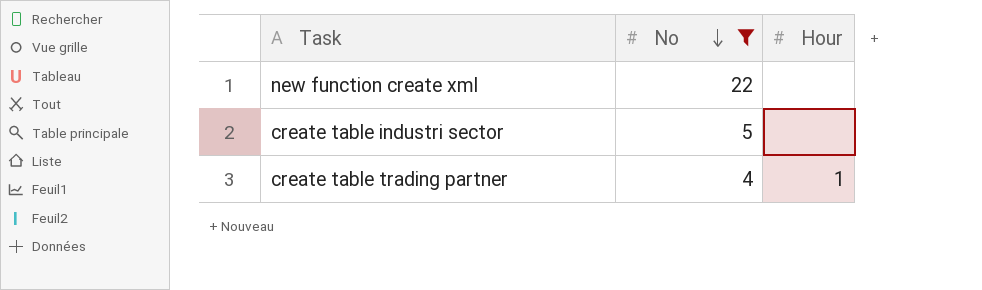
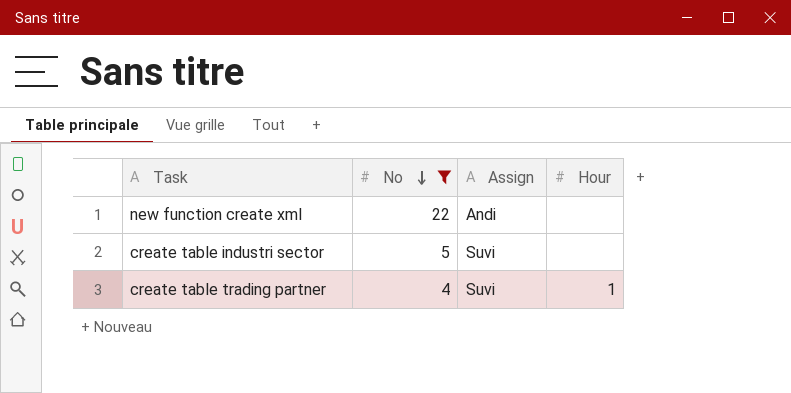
column Assign | position: none -> 3

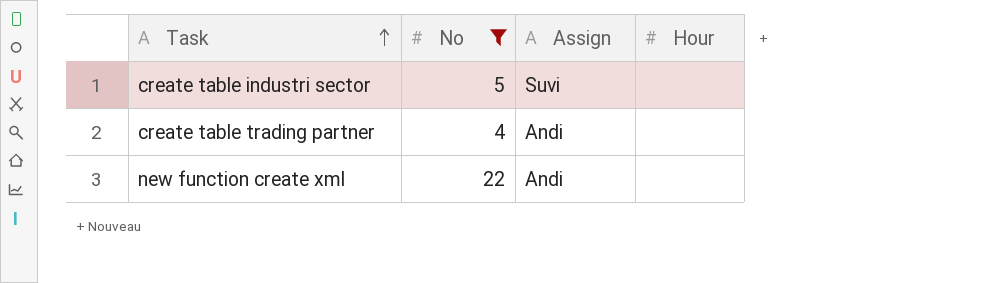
row order: No descending -> Task ascending
create table trading partner | Assign: Suvi -> Andi
create table trading partner | Hour: 1 -> none

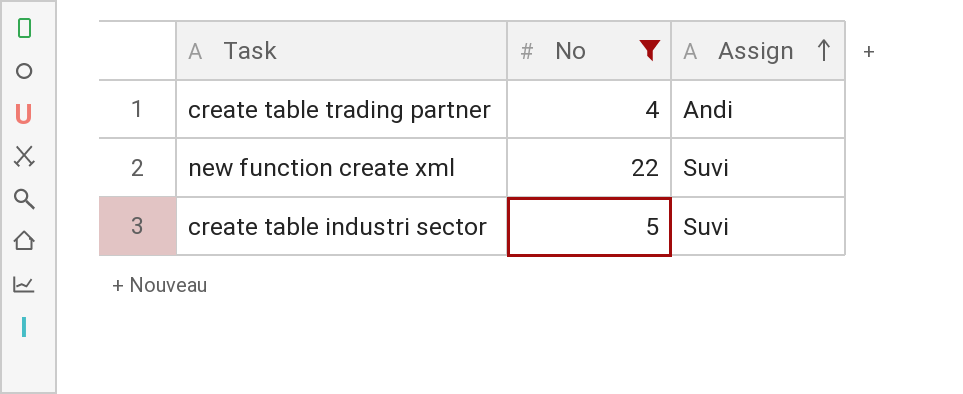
row order: Task ascending -> Assign ascending
column Hour | position: 4 -> none
new function create xml | Assign: Andi -> Suvi

